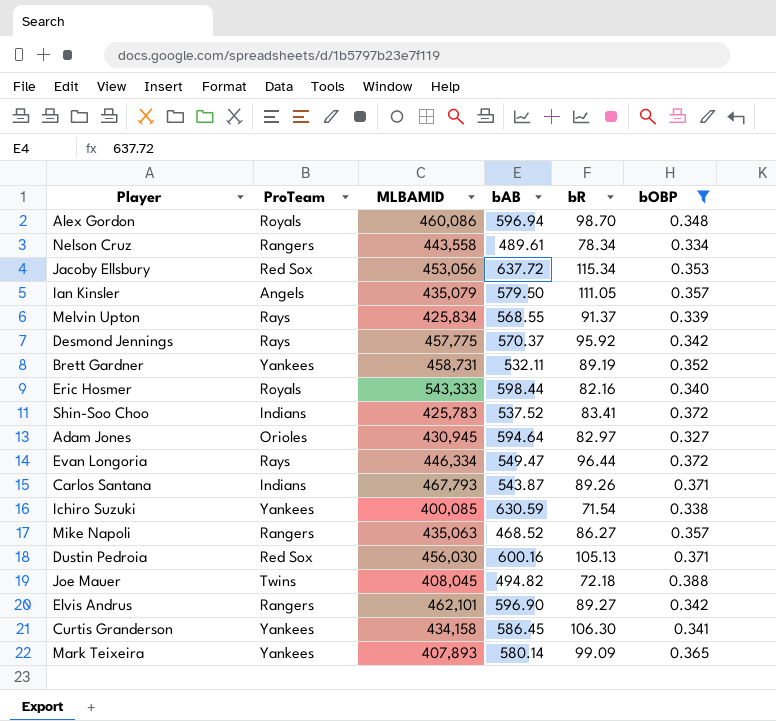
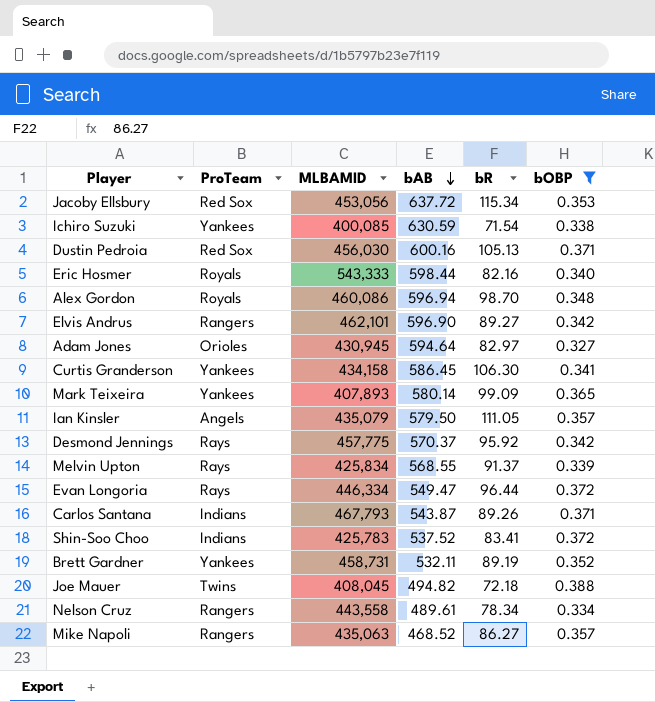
row order: none -> bAB descending

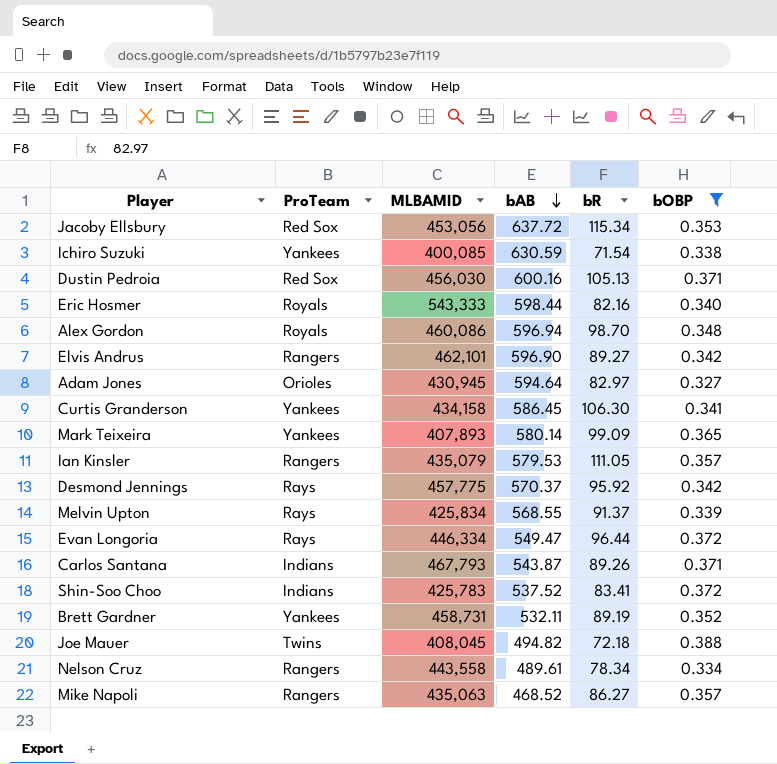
Ian Kinsler | ProTeam: Angels -> Rangers
Ian Kinsler | bAB: 579.50 -> 579.53

